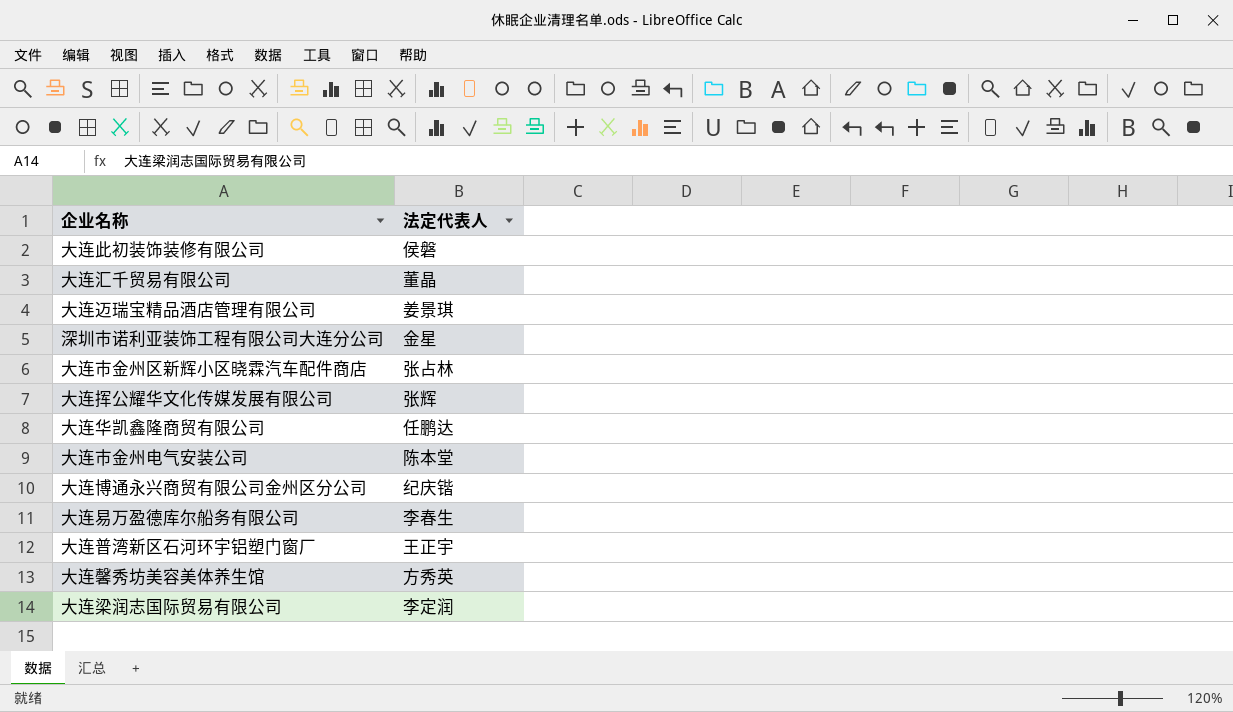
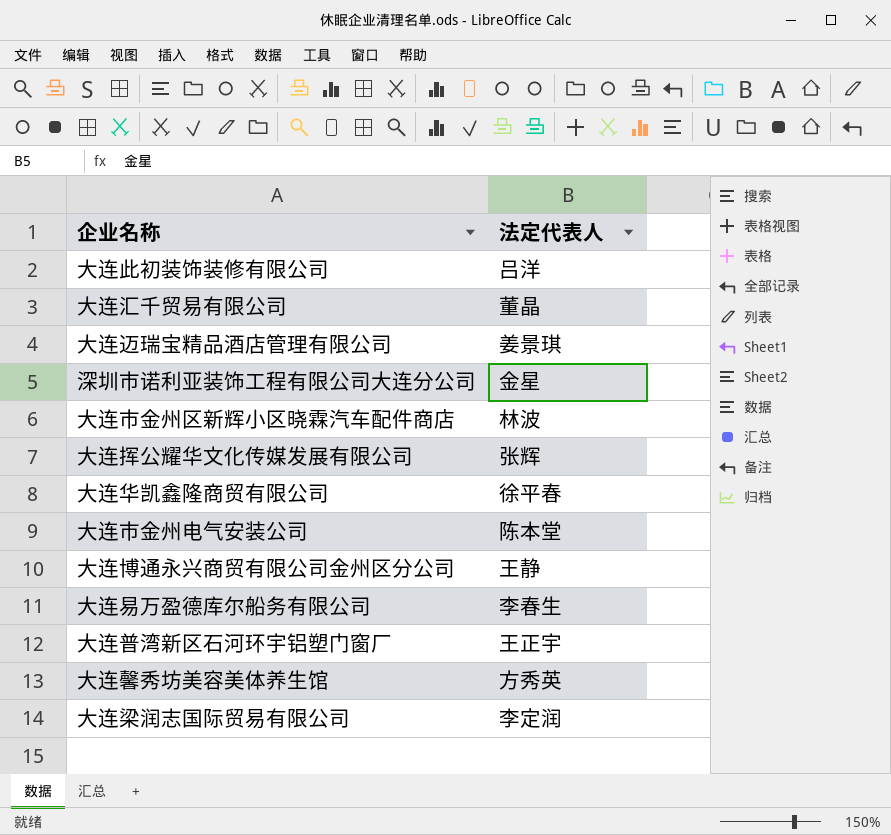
大连此初装饰装修有限公司 | 法定代表人: 侯磐 -> 吕洋
大连市金州区新辉小区晓霖汽车配件商店 | 法定代表人: 张占林 -> 林波
大连华凯鑫隆商贸有限公司 | 法定代表人: 任鹏达 -> 徐平春
大连博通永兴商贸有限公司金州区分公司 | 法定代表人: 纪庆锴 -> 王静

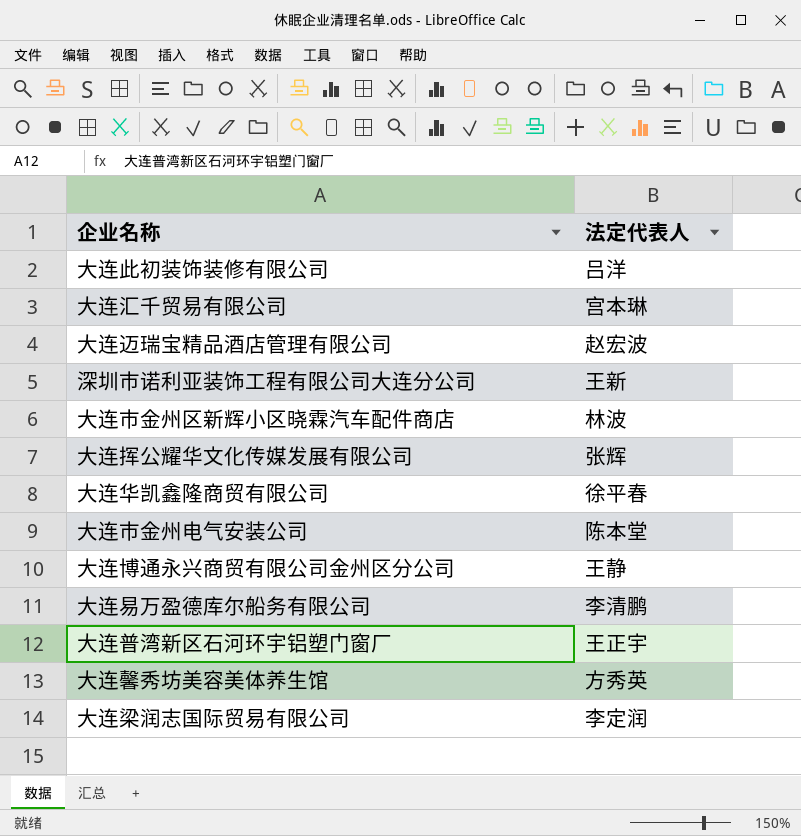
大连汇千贸易有限公司 | 法定代表人: 董晶 -> 宫本琳
大连迈瑞宝精品酒店管理有限公司 | 法定代表人: 姜景琪 -> 赵宏波
深圳市诺利亚装饰工程有限公司大连分公司 | 法定代表人: 金星 -> 王新
大连易万盈德库尔船务有限公司 | 法定代表人: 李春生 -> 李清鹏

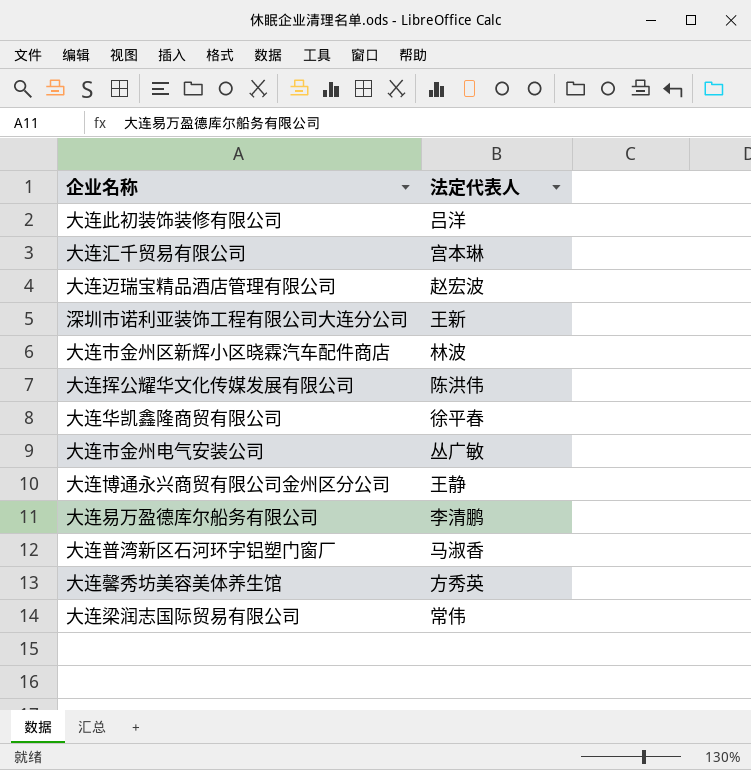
大连挥公耀华文化传媒发展有限公司 | 法定代表人: 张辉 -> 陈洪伟
大连市金州电气安装公司 | 法定代表人: 陈本堂 -> 丛广敏
大连普湾新区石河环宇铝塑门窗厂 | 法定代表人: 王正宇 -> 马淑香
大连梁润志国际贸易有限公司 | 法定代表人: 李定润 -> 常伟

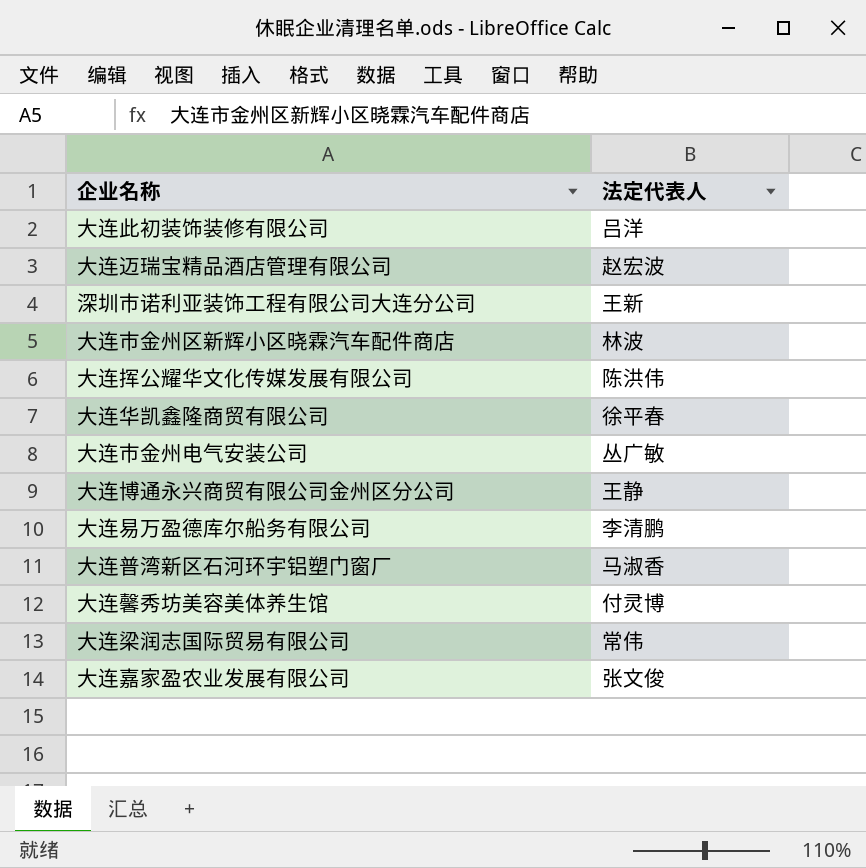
row 大连汇千贸易有限公司: 宫本琳 -> none
大连馨秀坊美容美体养生馆 | 法定代表人: 方秀英 -> 付灵博
row 大连嘉家盈农业发展有限公司: none -> 张文俊

